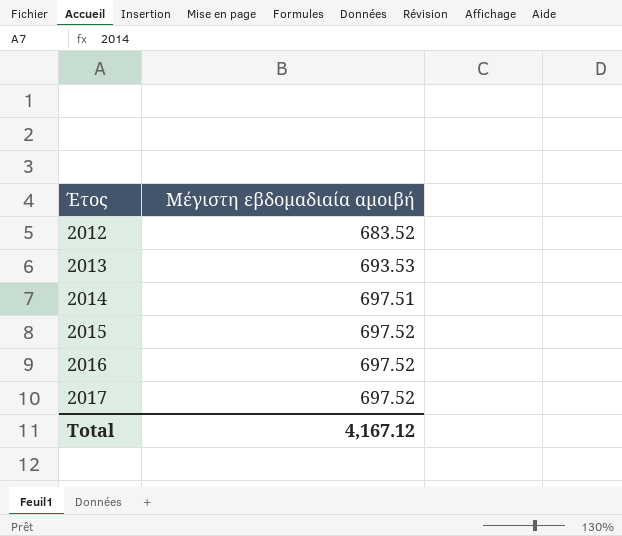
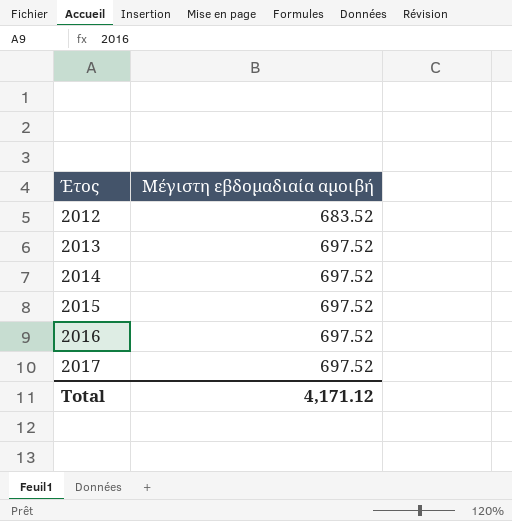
2013 | Μέγιστη εβδομαδιαία αμοιβή: 693.53 -> 697.52
2014 | Μέγιστη εβδομαδιαία αμοιβή: 697.51 -> 697.52
Total | Μέγιστη εβδομαδιαία αμοιβή: 4,167.12 -> 4,171.12

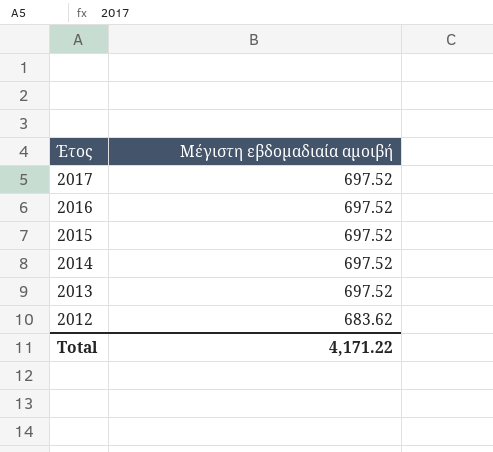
row order: Έτος ascending -> Έτος descending
2012 | Μέγιστη εβδομαδιαία αμοιβή: 683.52 -> 683.62
Total | Μέγιστη εβδομαδιαία αμοιβή: 4,171.12 -> 4,171.22

